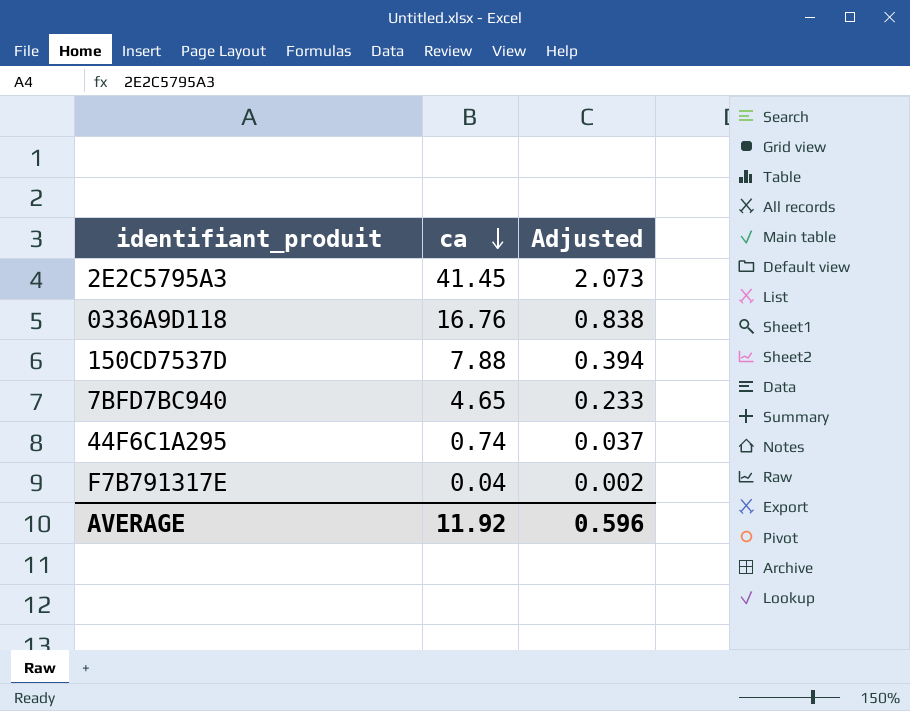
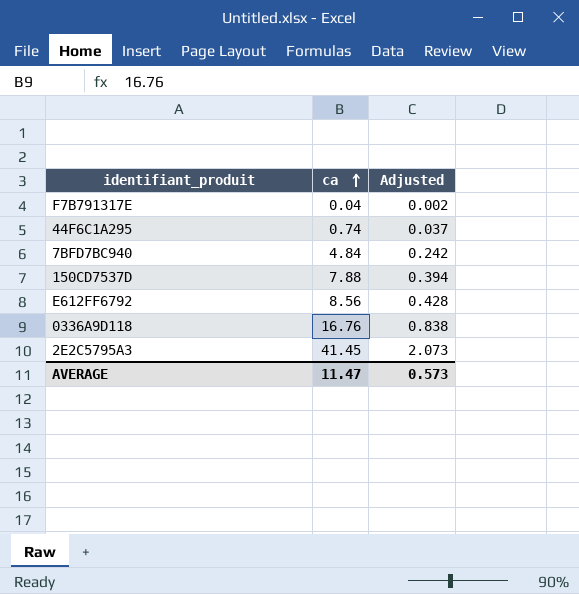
row order: ca descending -> ca ascending
7BFD7BC940 | ca: 4.65 -> 4.84
7BFD7BC940 | Adjusted: 0.233 -> 0.242
row E612FF6792: none -> 8.56 | 0.428
AVERAGE | ca: 11.92 -> 11.47
AVERAGE | Adjusted: 0.596 -> 0.573

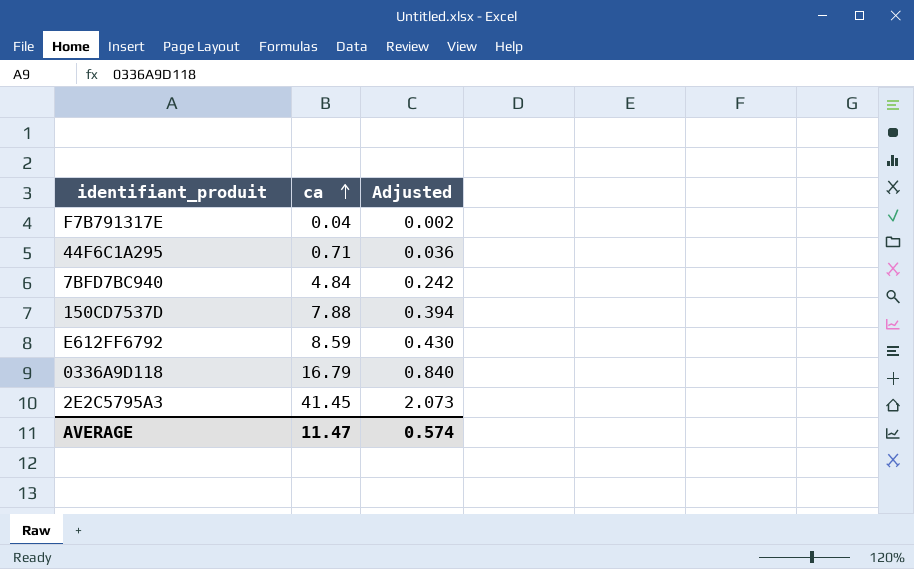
44F6C1A295 | ca: 0.74 -> 0.71
44F6C1A295 | Adjusted: 0.037 -> 0.036
E612FF6792 | ca: 8.56 -> 8.59
E612FF6792 | Adjusted: 0.428 -> 0.430
0336A9D118 | ca: 16.76 -> 16.79
0336A9D118 | Adjusted: 0.838 -> 0.840
AVERAGE | Adjusted: 0.573 -> 0.574

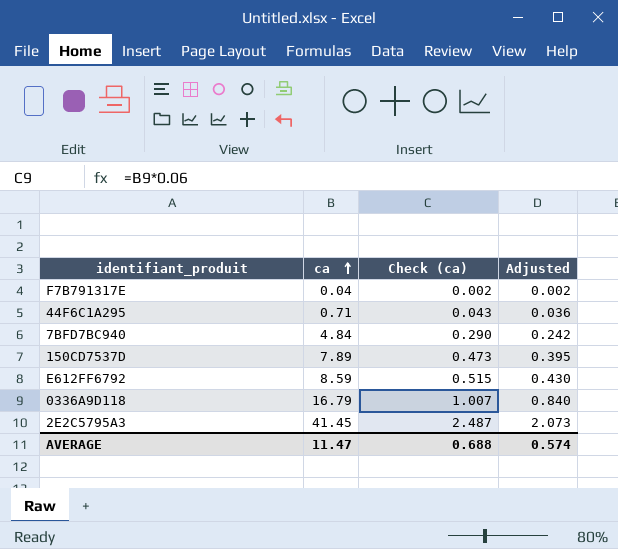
column Check (ca) | formula: none -> [ca] * 0.06
150CD7537D | ca: 7.88 -> 7.89
150CD7537D | Adjusted: 0.394 -> 0.395

